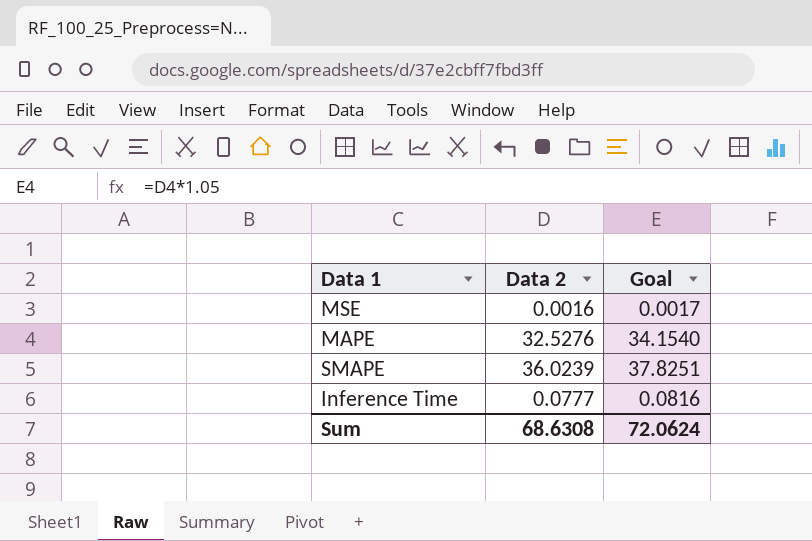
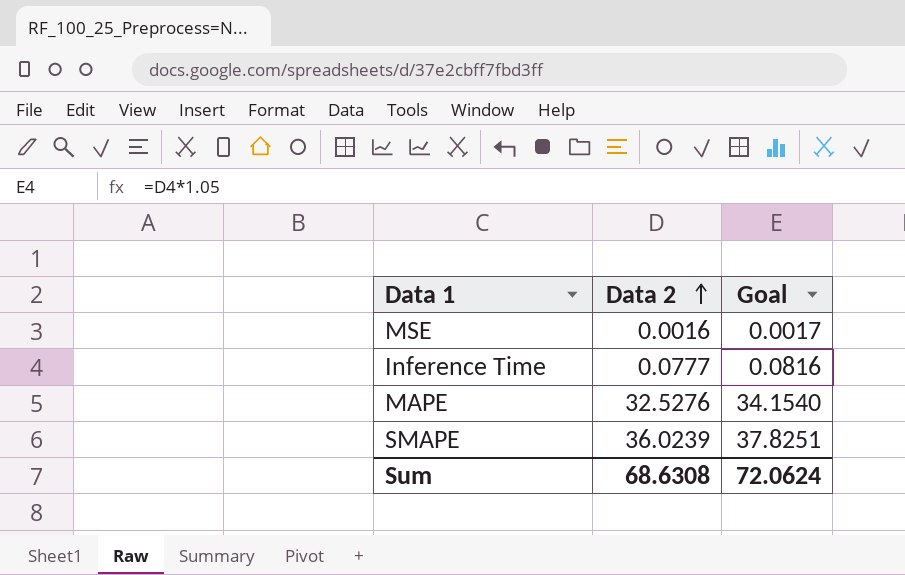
row order: none -> Data 2 ascending

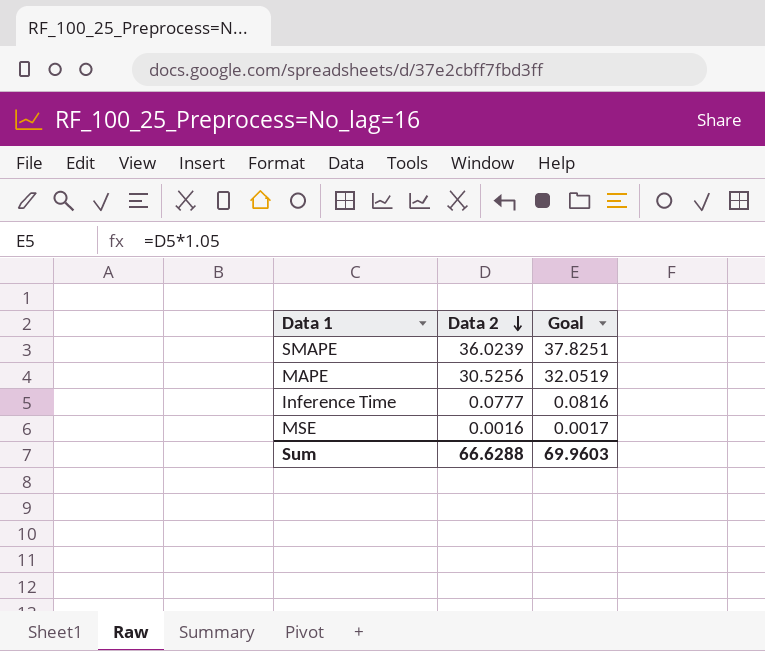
row order: Data 2 ascending -> Data 2 descending
MAPE | Data 2: 32.5276 -> 30.5256
MAPE | Goal: 34.1540 -> 32.0519
Sum | Data 2: 68.6308 -> 66.6288
Sum | Goal: 72.0624 -> 69.9603

